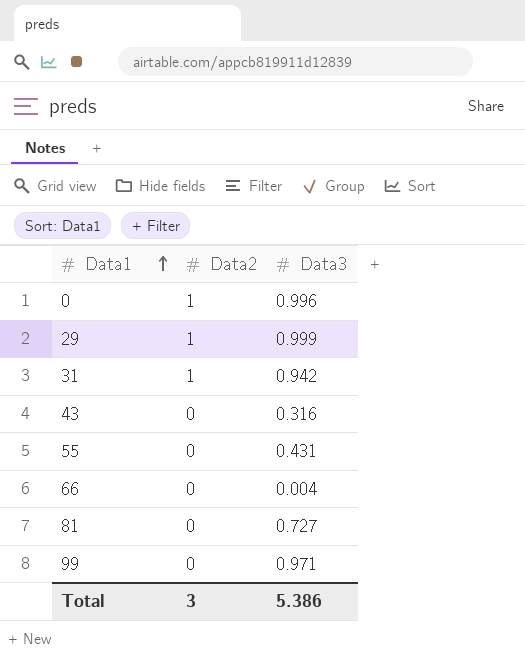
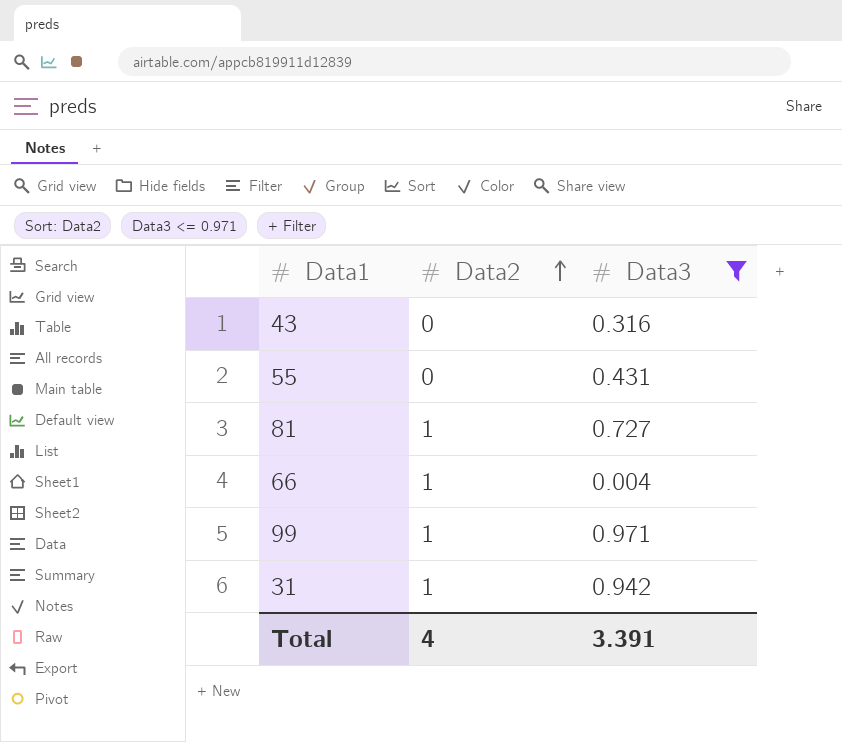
filter: none -> Data3 <= 0.971
row order: Data1 ascending -> Data2 ascending
81 | Data2: 0 -> 1
66 | Data2: 0 -> 1
99 | Data2: 0 -> 1
Total | Data2: 3 -> 4
Total | Data3: 5.386 -> 3.391

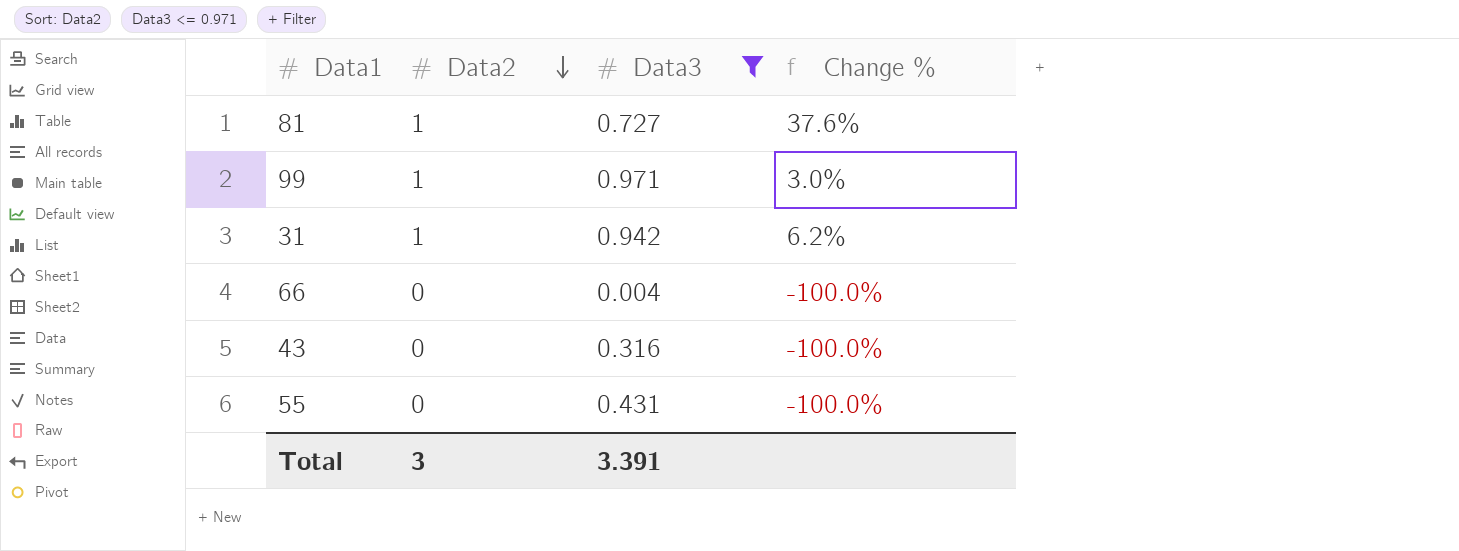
row order: Data2 ascending -> Data2 descending
column Change % | formula: none -> ([Data2] - [Data3]) / [Data3]
66 | Data2: 1 -> 0
Total | Data2: 4 -> 3

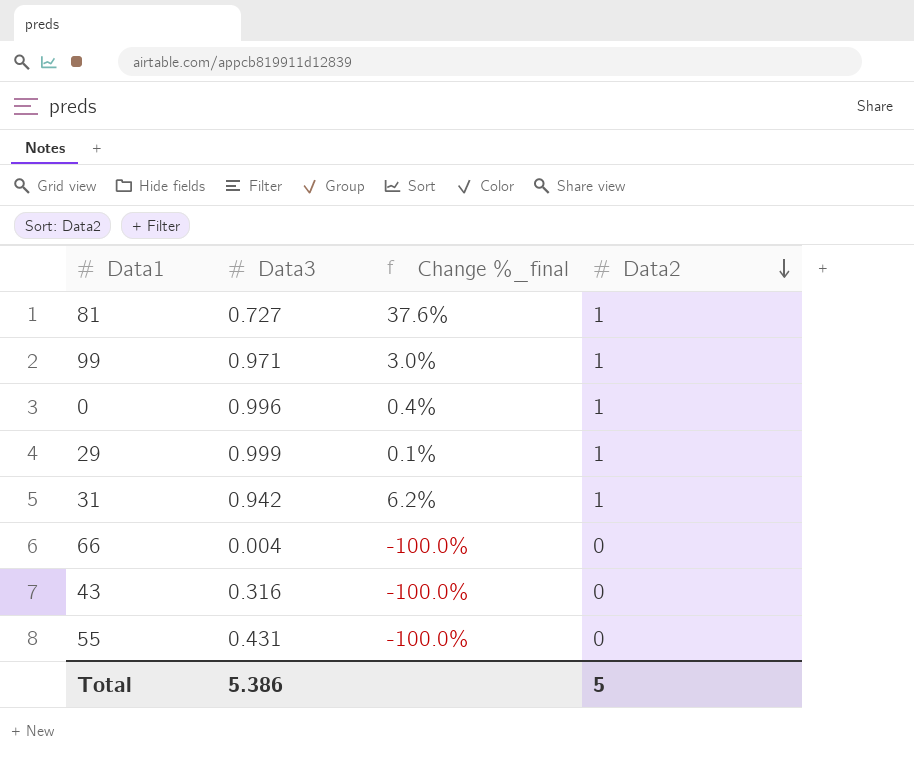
filter: Data3 <= 0.971 -> none
column name: Change % -> Change %_final
column Data2 | position: 2 -> 4
Total | Data3: 3.391 -> 5.386
Total | Data2: 3 -> 5

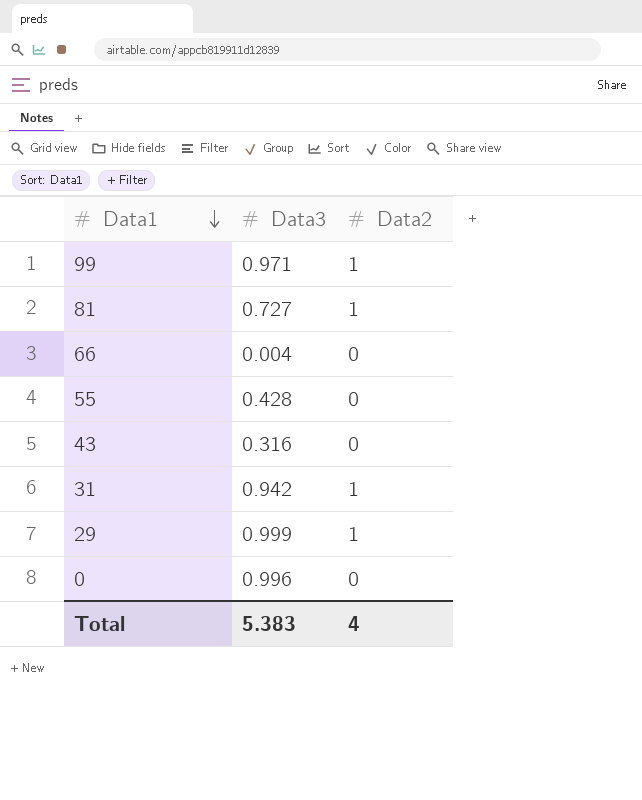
row order: Data2 descending -> Data1 descending
column Change %_final | formula: ([Data2] - [Data3]) / [Data3] -> none
55 | Data3: 0.431 -> 0.428
0 | Data2: 1 -> 0
Total | Data3: 5.386 -> 5.383
Total | Data2: 5 -> 4

